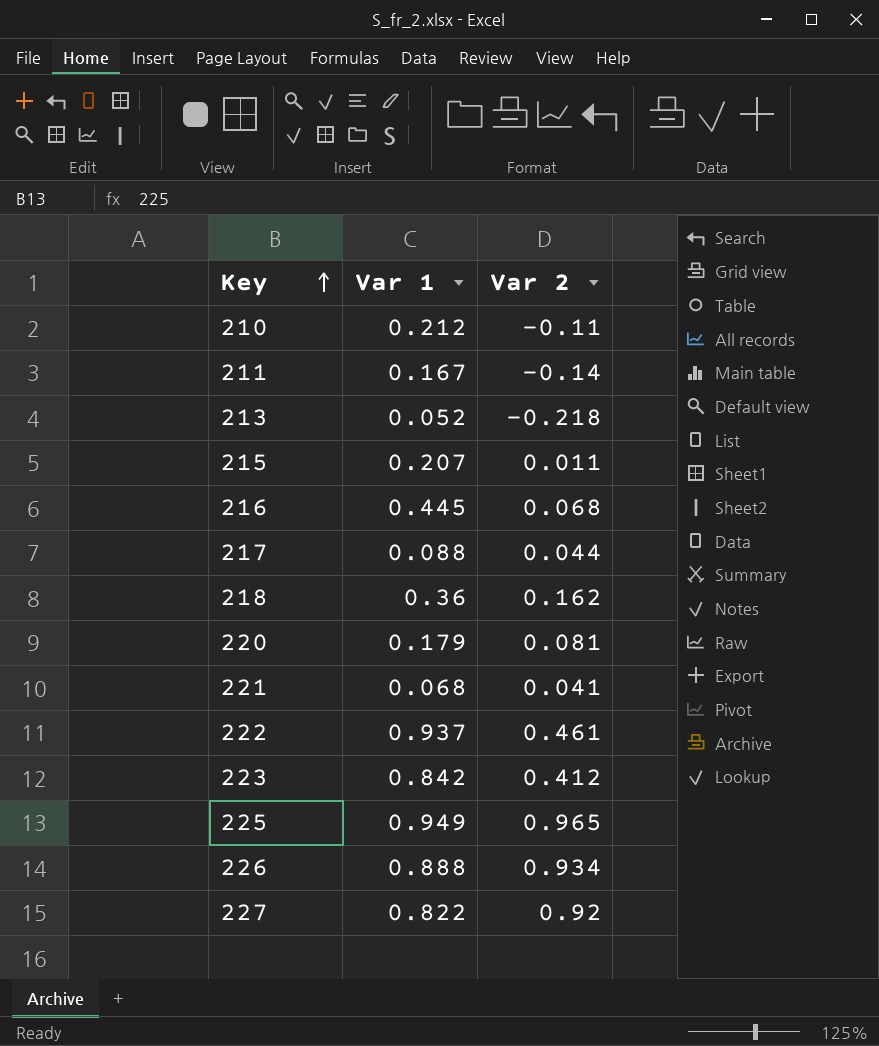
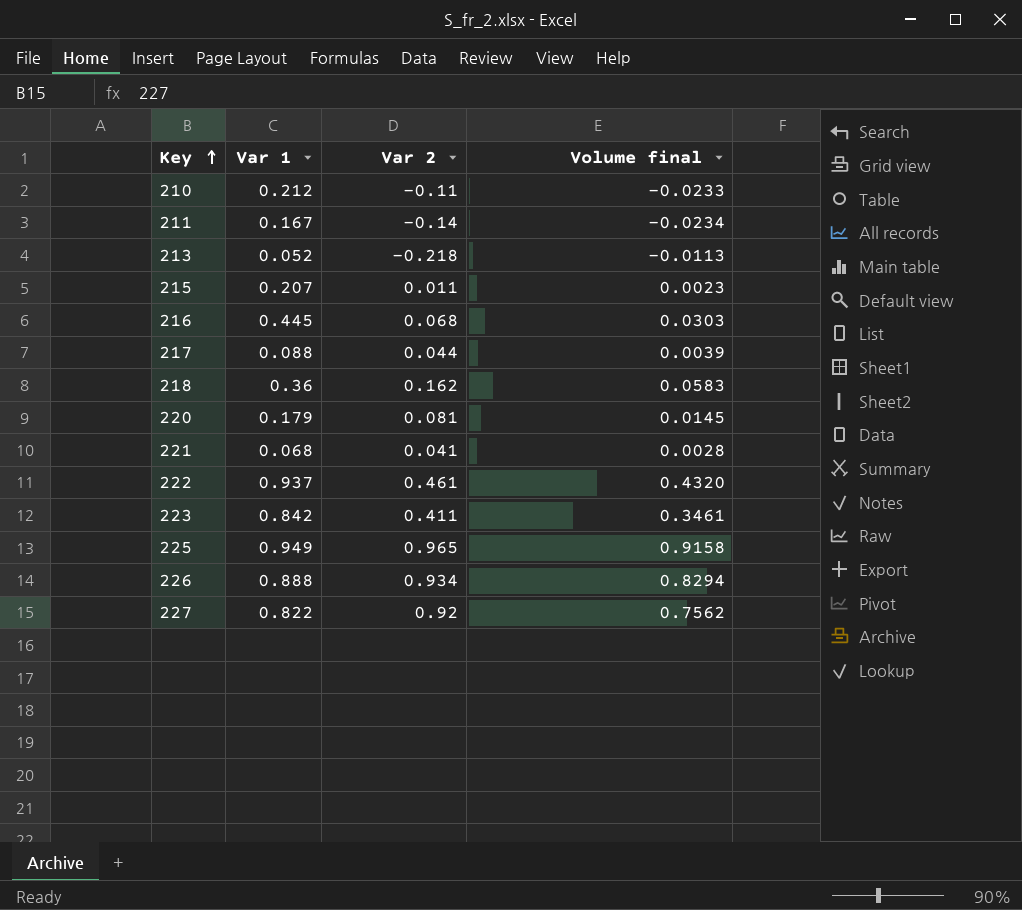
column Volume final | formula: none -> [Var 1] * [Var 2]
223 | Var 2: 0.412 -> 0.411

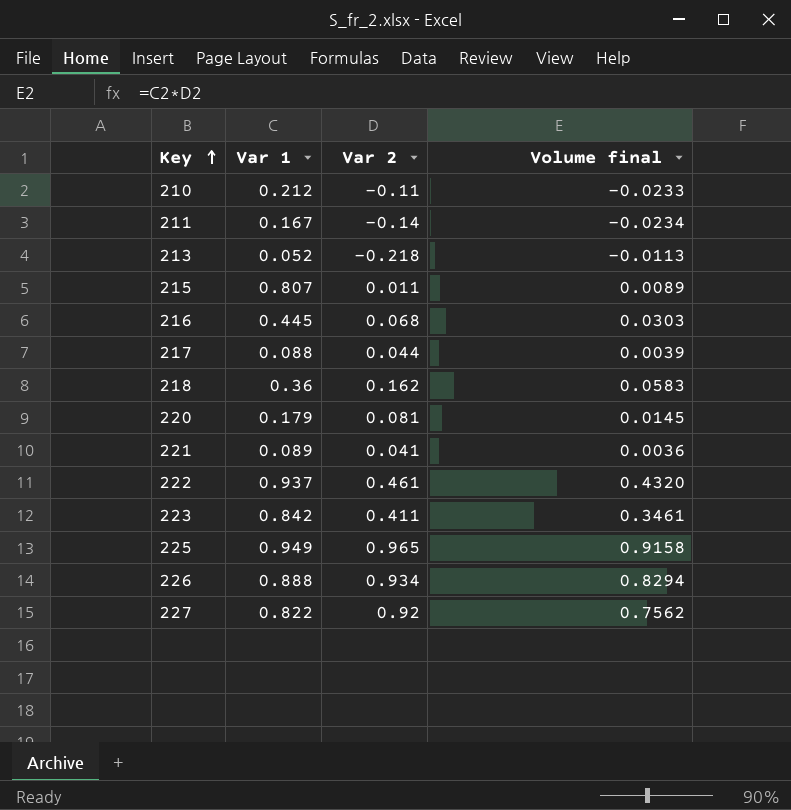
215 | Var 1: 0.207 -> 0.807
215 | Volume final: 0.0023 -> 0.0089
221 | Var 1: 0.068 -> 0.089
221 | Volume final: 0.0028 -> 0.0036

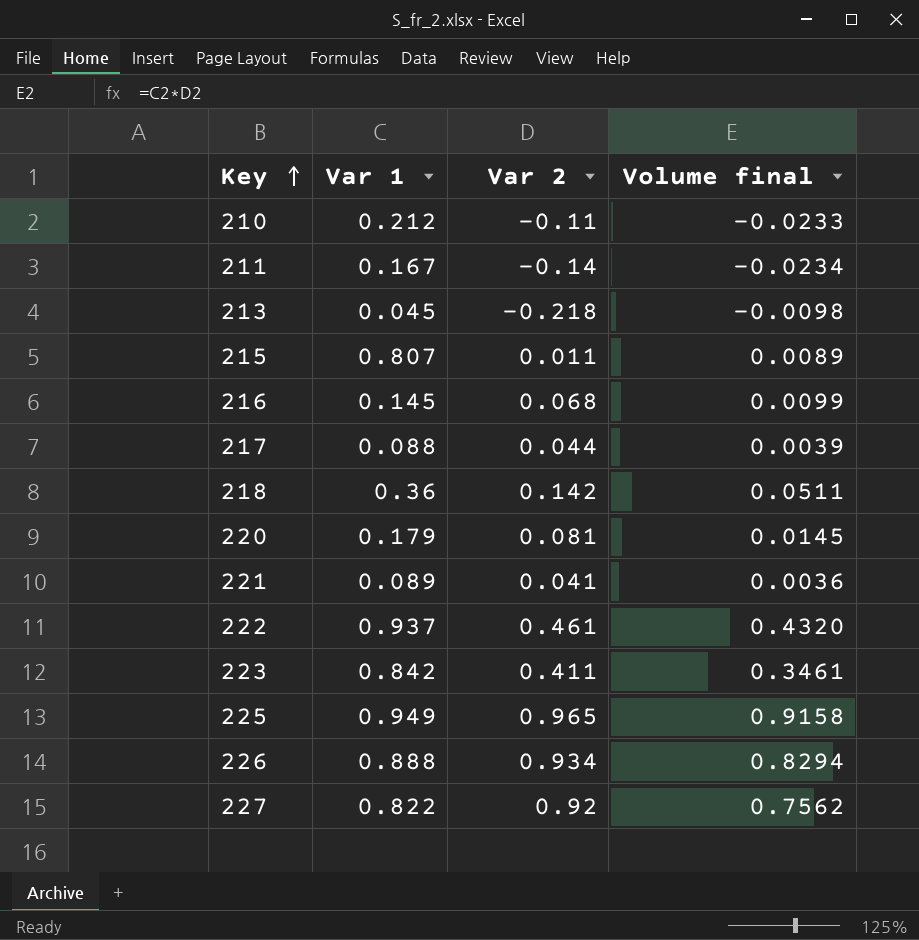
213 | Var 1: 0.052 -> 0.045
213 | Volume final: -0.0113 -> -0.0098
216 | Var 1: 0.445 -> 0.145
216 | Volume final: 0.0303 -> 0.0099
218 | Var 2: 0.162 -> 0.142
218 | Volume final: 0.0583 -> 0.0511

